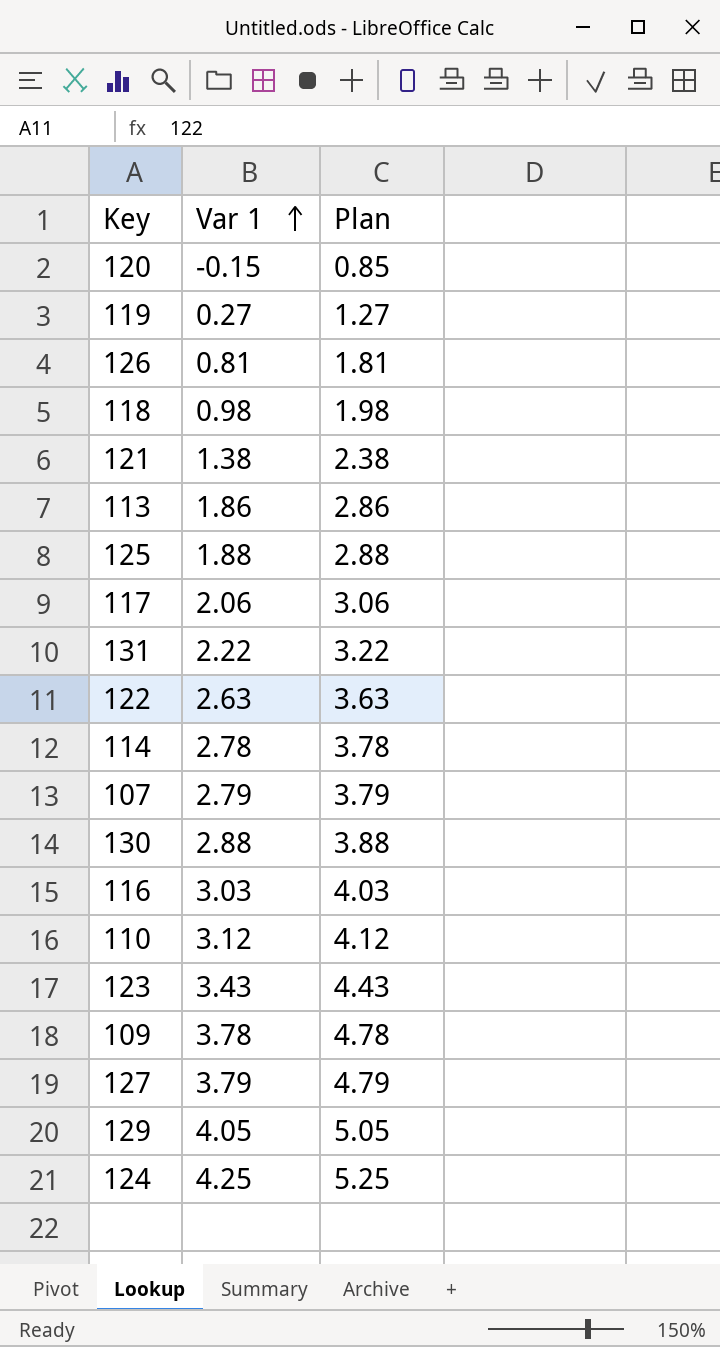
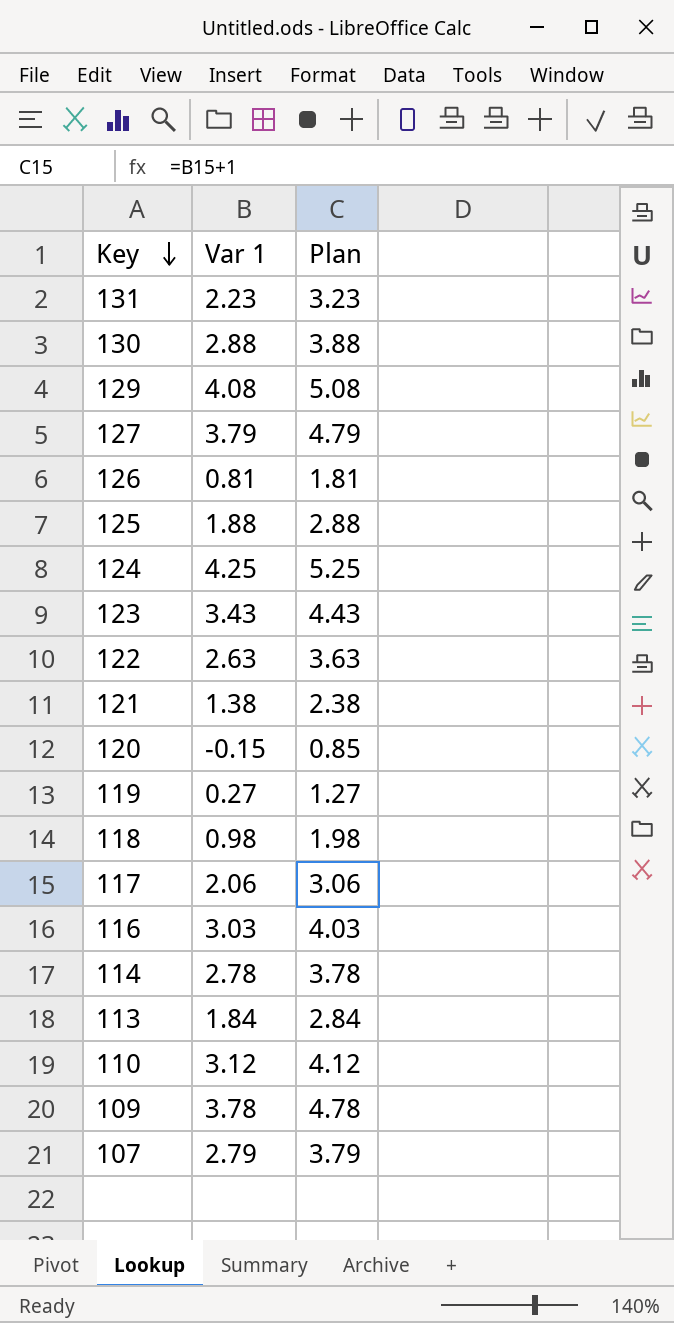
row order: Var 1 ascending -> Key descending
131 | Var 1: 2.22 -> 2.23
131 | Plan: 3.22 -> 3.23
129 | Var 1: 4.05 -> 4.08
129 | Plan: 5.05 -> 5.08
113 | Var 1: 1.86 -> 1.84
113 | Plan: 2.86 -> 2.84

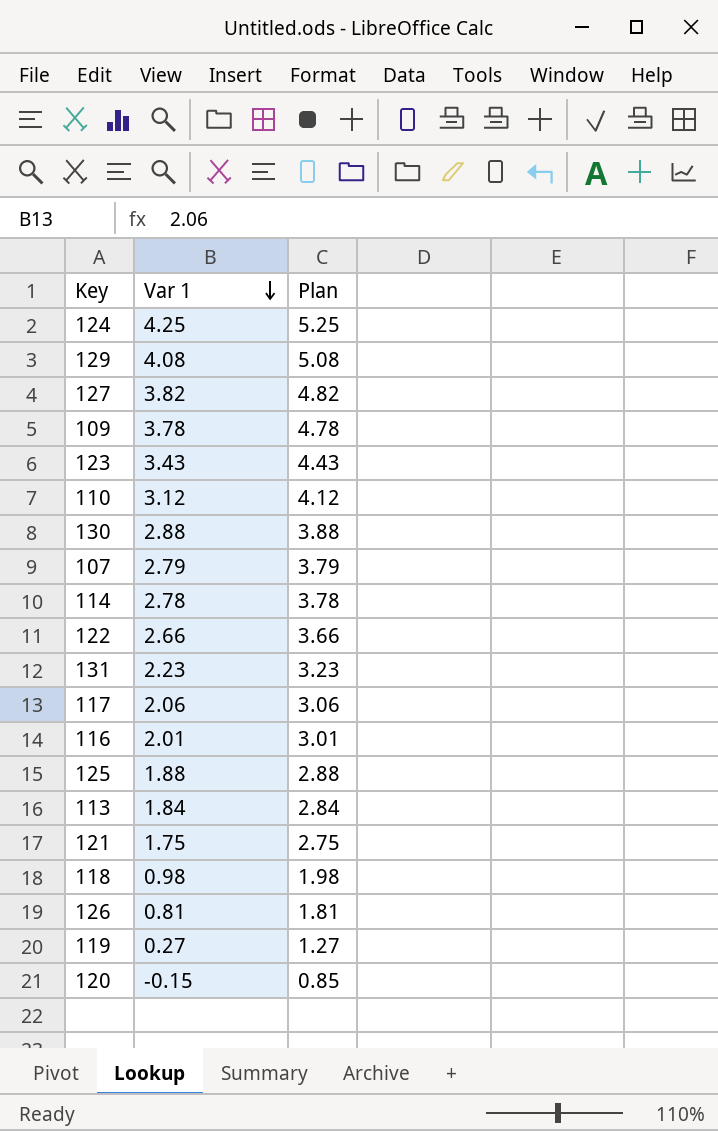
row order: Key descending -> Var 1 descending
127 | Var 1: 3.79 -> 3.82
127 | Plan: 4.79 -> 4.82
122 | Var 1: 2.63 -> 2.66
122 | Plan: 3.63 -> 3.66
116 | Var 1: 3.03 -> 2.01
116 | Plan: 4.03 -> 3.01
121 | Var 1: 1.38 -> 1.75
121 | Plan: 2.38 -> 2.75

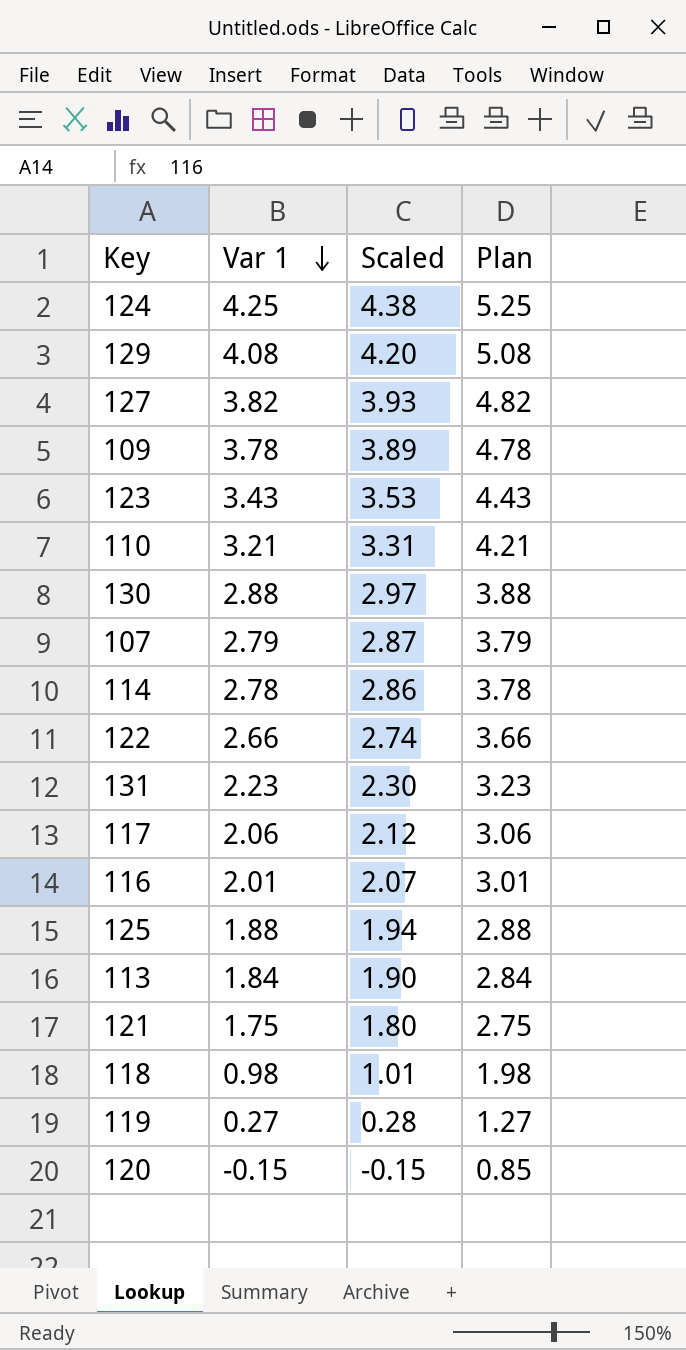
column Scaled | formula: none -> [Var 1] * 1.03
row 126: 0.81 | 1.81 -> none
110 | Var 1: 3.12 -> 3.21
110 | Plan: 4.12 -> 4.21

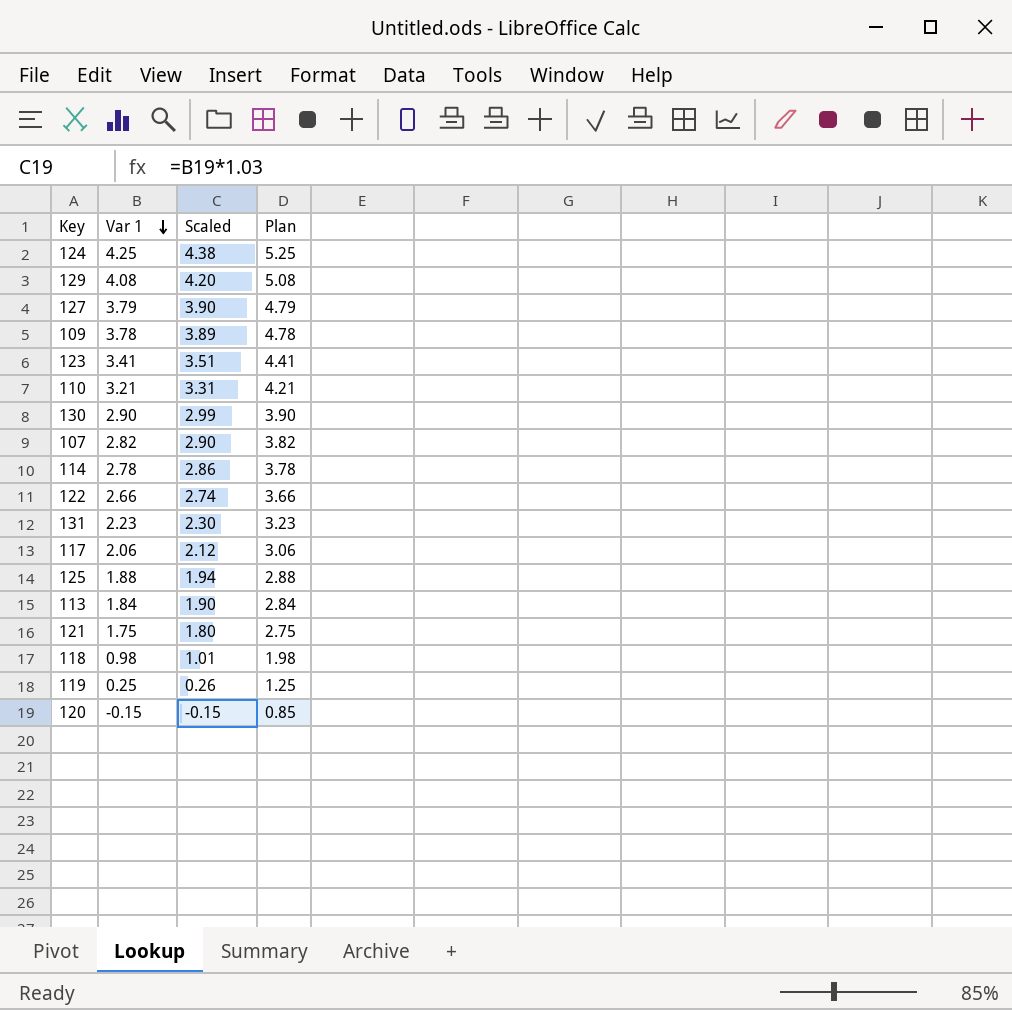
row 116: 2.01 | 2.07 | 3.01 -> none
127 | Var 1: 3.82 -> 3.79
127 | Scaled: 3.93 -> 3.90
127 | Plan: 4.82 -> 4.79
123 | Var 1: 3.43 -> 3.41
123 | Scaled: 3.53 -> 3.51
123 | Plan: 4.43 -> 4.41
130 | Var 1: 2.88 -> 2.90
130 | Scaled: 2.97 -> 2.99
130 | Plan: 3.88 -> 3.90
107 | Var 1: 2.79 -> 2.82
107 | Scaled: 2.87 -> 2.90
107 | Plan: 3.79 -> 3.82
119 | Var 1: 0.27 -> 0.25
119 | Scaled: 0.28 -> 0.26
119 | Plan: 1.27 -> 1.25

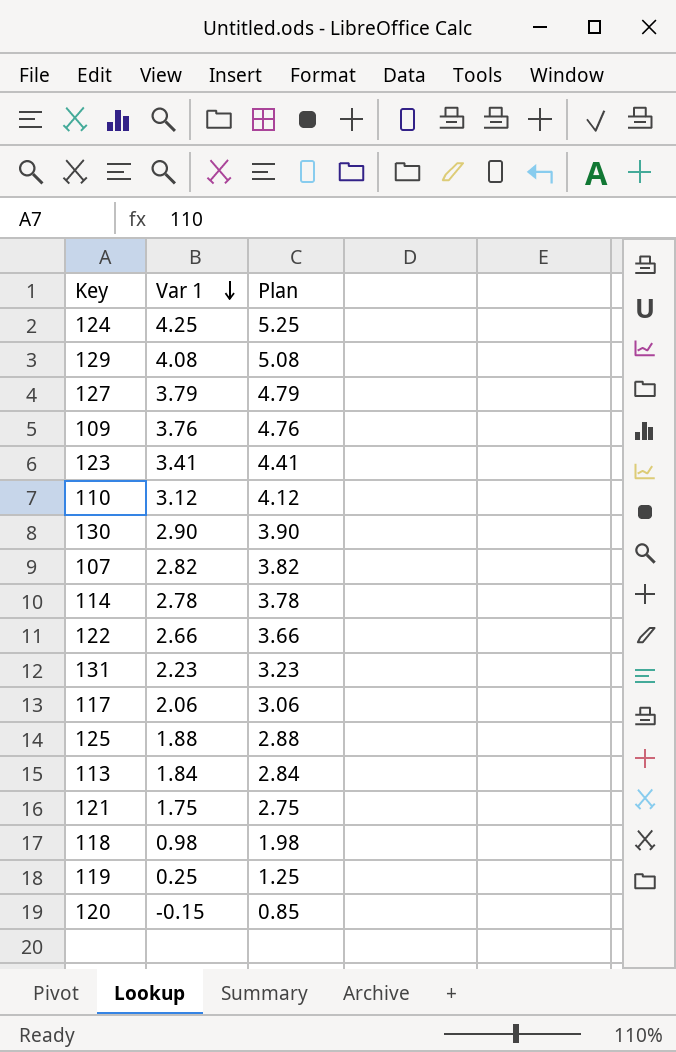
column Scaled | formula: [Var 1] * 1.03 -> none
109 | Var 1: 3.78 -> 3.76
109 | Plan: 4.78 -> 4.76
110 | Var 1: 3.21 -> 3.12
110 | Plan: 4.21 -> 4.12

